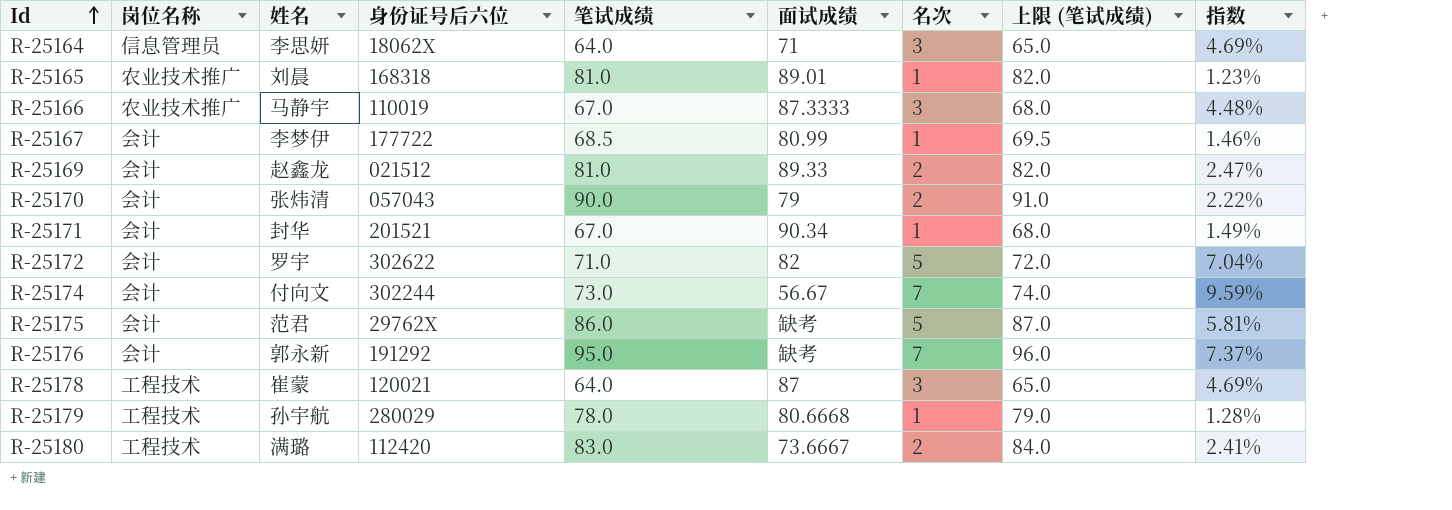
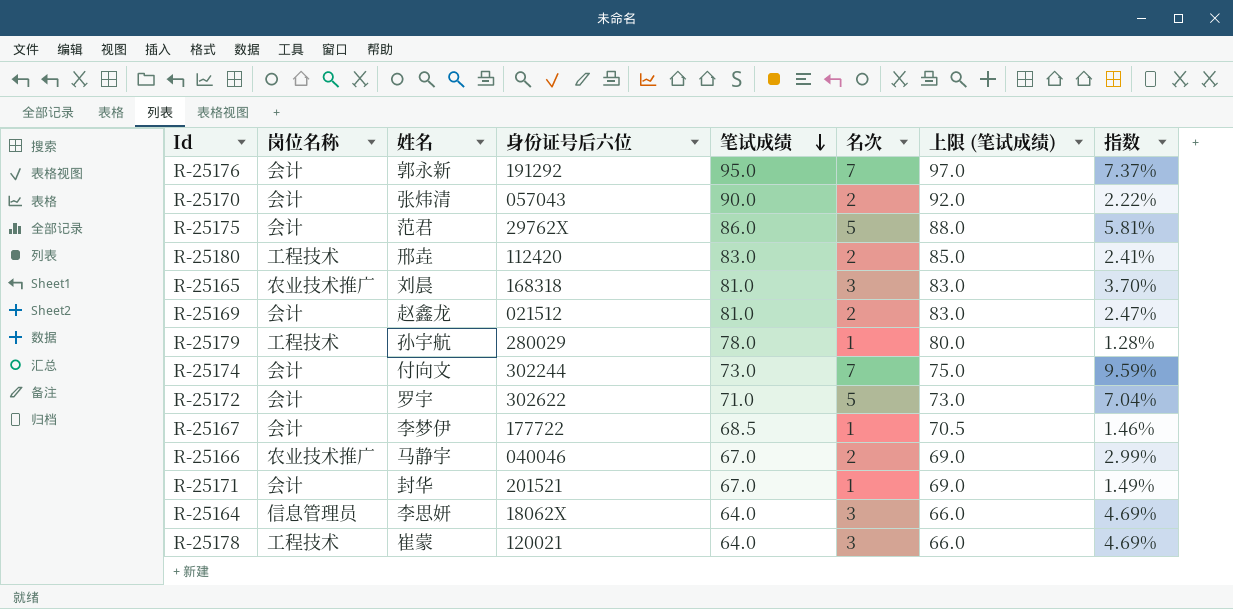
row order: Id ascending -> 笔试成绩 descending
column 面试成绩 | position: 6 -> none
column 上限 (笔试成绩) | formula: [笔试成绩] + 1 -> [笔试成绩] + 2
R-25180 | 姓名: 满璐 -> 邢垚
R-25165 | 名次: 1 -> 3
R-25165 | 指数: 1.23% -> 3.70%
R-25166 | 身份证号后六位: 110019 -> 040046
R-25166 | 名次: 3 -> 2
R-25166 | 指数: 4.48% -> 2.99%

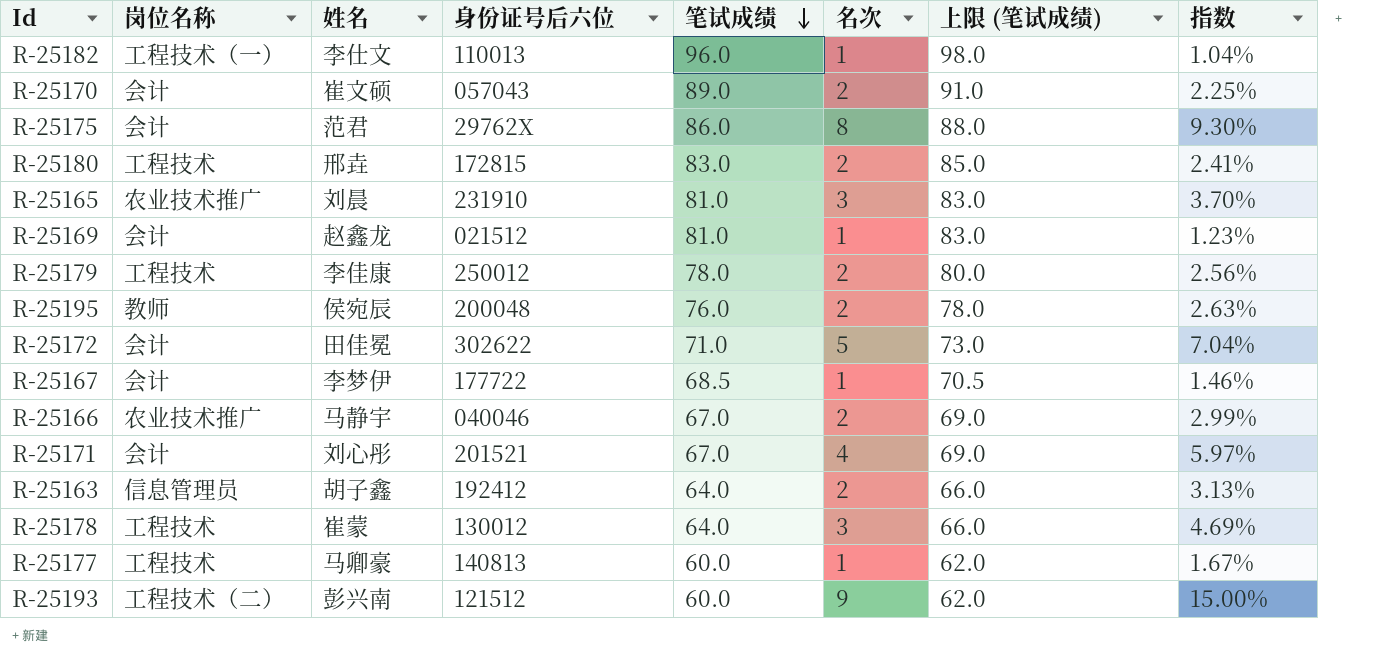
row R-25176: 会计 | 郭永新 | 191292 | 95.0 | 7 | 97.0 | 7.37% -> none
row R-25174: 会计 | 付向文 | 302244 | 73.0 | 7 | 75.0 | 9.59% -> none
row R-25164: 信息管理员 | 李思妍 | 18062X | 64.0 | 3 | 66.0 | 4.69% -> none
row R-25182: none -> 工程技术（一） | 李仕文 | 110013 | 96.0 | 1 | 98.0 | 1.04%
R-25170 | 姓名: 张炜清 -> 崔文硕
R-25170 | 笔试成绩: 90.0 -> 89.0
R-25170 | 上限 (笔试成绩): 92.0 -> 91.0
R-25170 | 指数: 2.22% -> 2.25%
R-25175 | 名次: 5 -> 8
R-25175 | 指数: 5.81% -> 9.30%
R-25180 | 身份证号后六位: 112420 -> 172815
R-25165 | 身份证号后六位: 168318 -> 231910
R-25169 | 名次: 2 -> 1
R-25169 | 指数: 2.47% -> 1.23%
R-25179 | 姓名: 孙宇航 -> 李佳康
R-25179 | 身份证号后六位: 280029 -> 250012
R-25179 | 名次: 1 -> 2
R-25179 | 指数: 1.28% -> 2.56%
row R-25195: none -> 教师 | 侯宛辰 | 200048 | 76.0 | 2 | 78.0 | 2.63%
R-25172 | 姓名: 罗宇 -> 田佳冕
R-25171 | 姓名: 封华 -> 刘心彤
R-25171 | 名次: 1 -> 4
R-25171 | 指数: 1.49% -> 5.97%
row R-25163: none -> 信息管理员 | 胡子鑫 | 192412 | 64.0 | 2 | 66.0 | 3.13%
R-25178 | 身份证号后六位: 120021 -> 130012
row R-25177: none -> 工程技术 | 马卿豪 | 140813 | 60.0 | 1 | 62.0 | 1.67%
row R-25193: none -> 工程技术（二） | 彭兴南 | 121512 | 60.0 | 9 | 62.0 | 15.00%

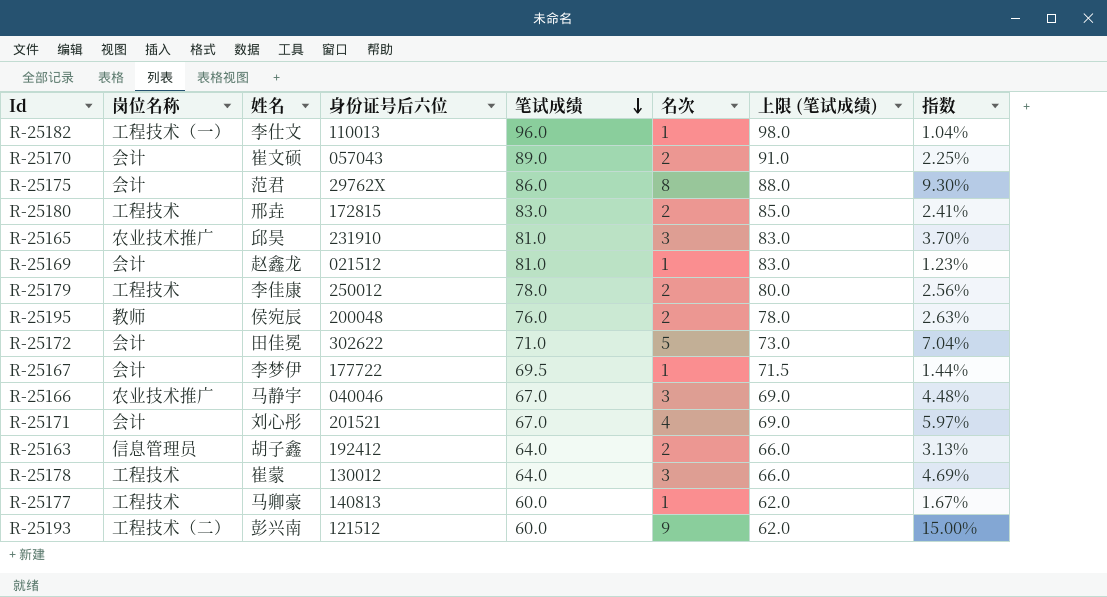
R-25165 | 姓名: 刘晨 -> 邱昊
R-25167 | 笔试成绩: 68.5 -> 69.5
R-25167 | 上限 (笔试成绩): 70.5 -> 71.5
R-25167 | 指数: 1.46% -> 1.44%
R-25166 | 名次: 2 -> 3
R-25166 | 指数: 2.99% -> 4.48%

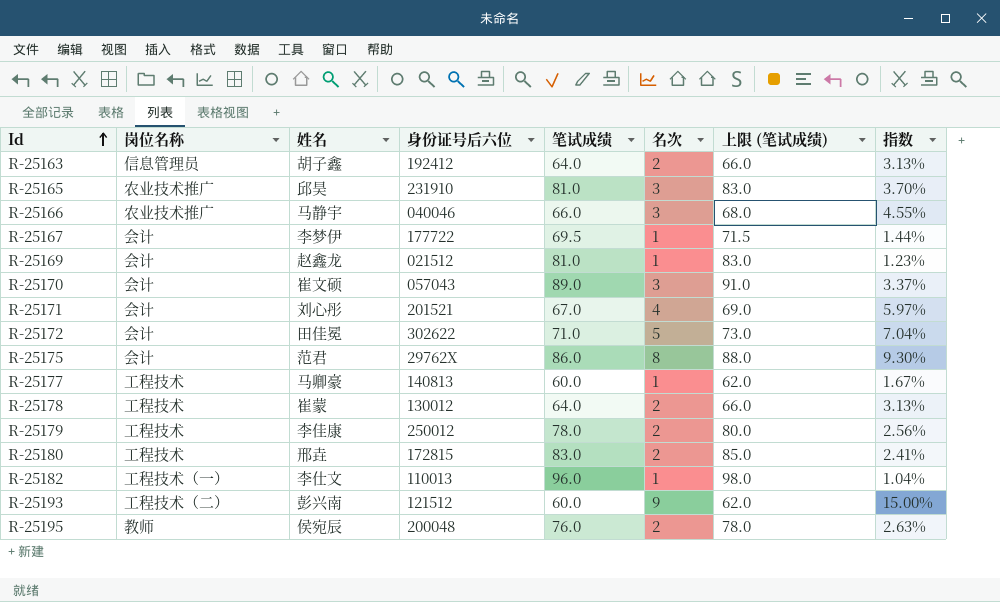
row order: 笔试成绩 descending -> Id ascending
R-25166 | 笔试成绩: 67.0 -> 66.0
R-25166 | 上限 (笔试成绩): 69.0 -> 68.0
R-25166 | 指数: 4.48% -> 4.55%
R-25170 | 名次: 2 -> 3
R-25170 | 指数: 2.25% -> 3.37%
R-25178 | 名次: 3 -> 2
R-25178 | 指数: 4.69% -> 3.13%

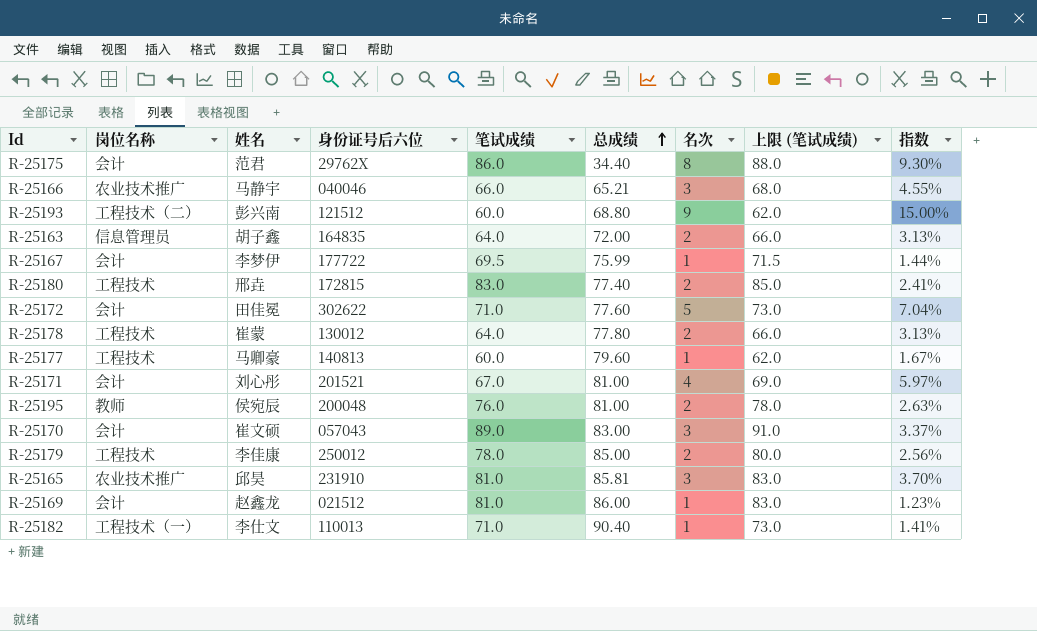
row order: Id ascending -> 总成绩 ascending
column 总成绩 | position: none -> 6
R-25163 | 身份证号后六位: 192412 -> 164835
R-25182 | 笔试成绩: 96.0 -> 71.0
R-25182 | 上限 (笔试成绩): 98.0 -> 73.0
R-25182 | 指数: 1.04% -> 1.41%

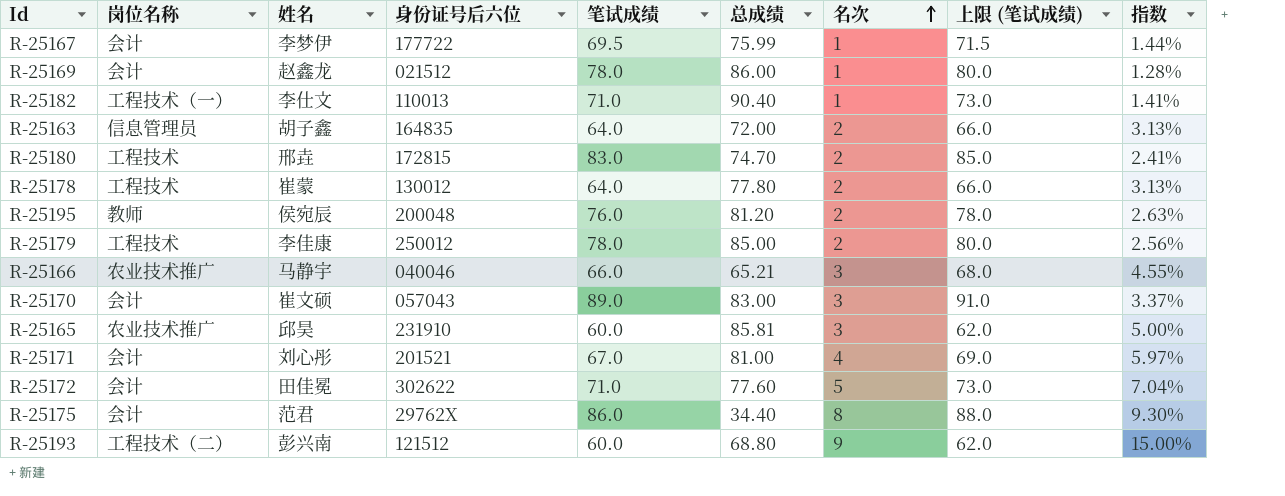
row order: 总成绩 ascending -> 名次 ascending
row R-25177: 工程技术 | 马卿豪 | 140813 | 60.0 | 79.60 | 1 | 62.0 | 1.67% -> none
R-25169 | 笔试成绩: 81.0 -> 78.0
R-25169 | 上限 (笔试成绩): 83.0 -> 80.0
R-25169 | 指数: 1.23% -> 1.28%
R-25180 | 总成绩: 77.40 -> 74.70
R-25195 | 总成绩: 81.00 -> 81.20
R-25165 | 笔试成绩: 81.0 -> 60.0
R-25165 | 上限 (笔试成绩): 83.0 -> 62.0
R-25165 | 指数: 3.70% -> 5.00%

